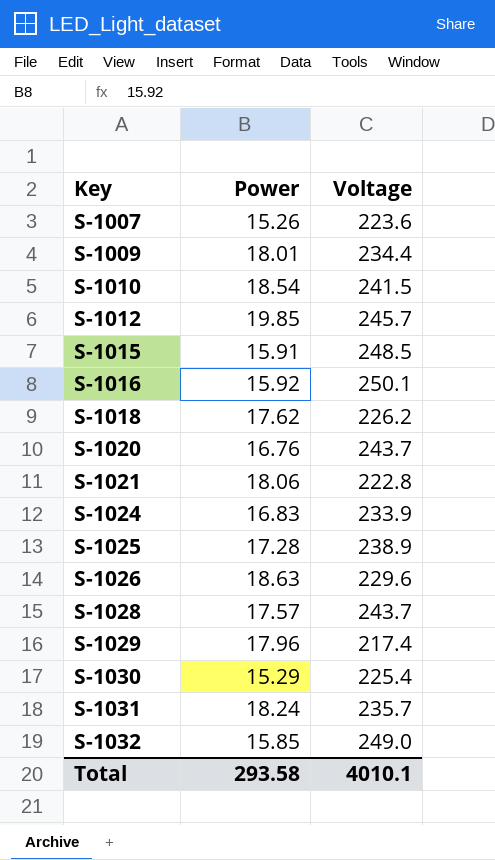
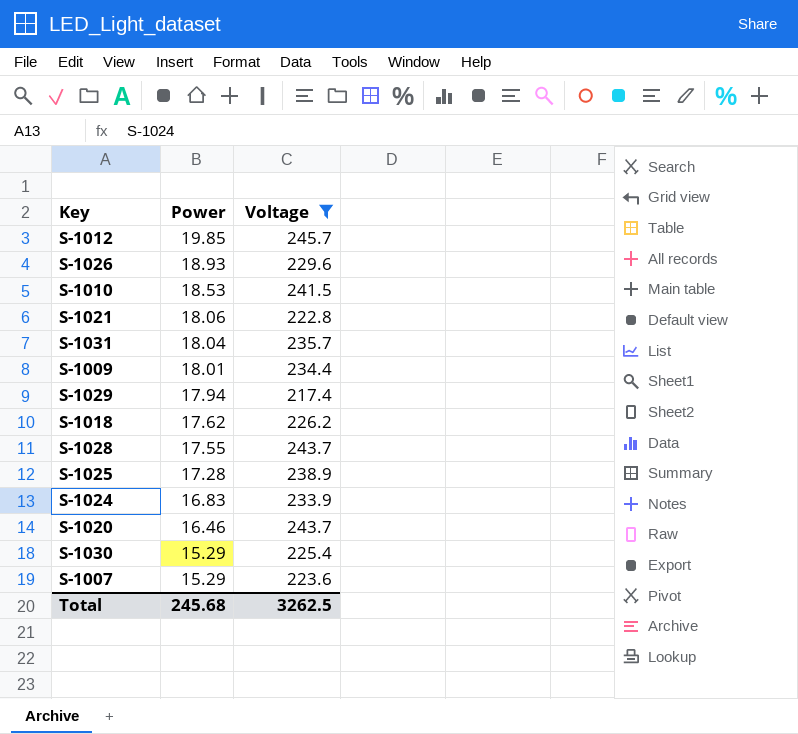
filter: none -> Voltage <= 245.7
row order: Key ascending -> Power descending
S-1026 | Power: 18.63 -> 18.93
S-1010 | Power: 18.54 -> 18.53
S-1031 | Power: 18.24 -> 18.04
S-1029 | Power: 17.96 -> 17.94
S-1028 | Power: 17.57 -> 17.55
S-1020 | Power: 16.76 -> 16.46
S-1007 | Power: 15.26 -> 15.29
Total | Power: 293.58 -> 245.68
Total | Voltage: 4010.1 -> 3262.5

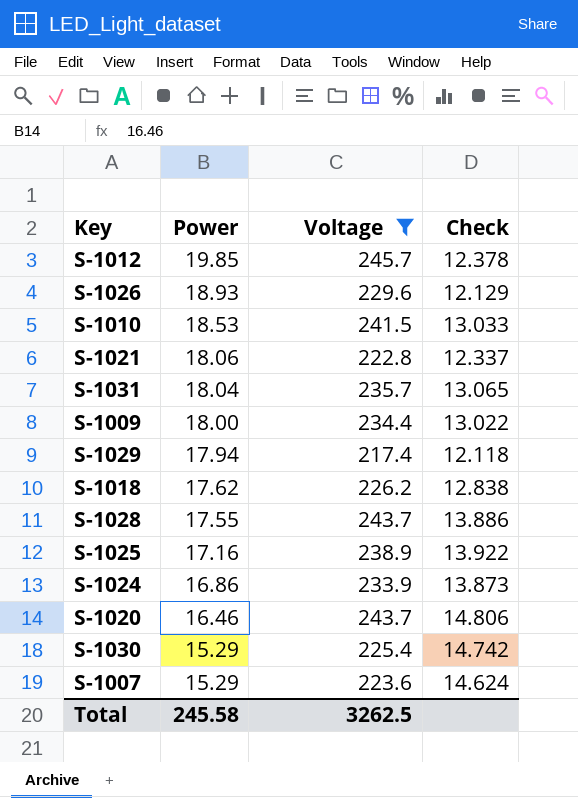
column Check | formula: none -> [Voltage] / [Power]
S-1009 | Power: 18.01 -> 18.00
S-1025 | Power: 17.28 -> 17.16
S-1024 | Power: 16.83 -> 16.86
Total | Power: 245.68 -> 245.58

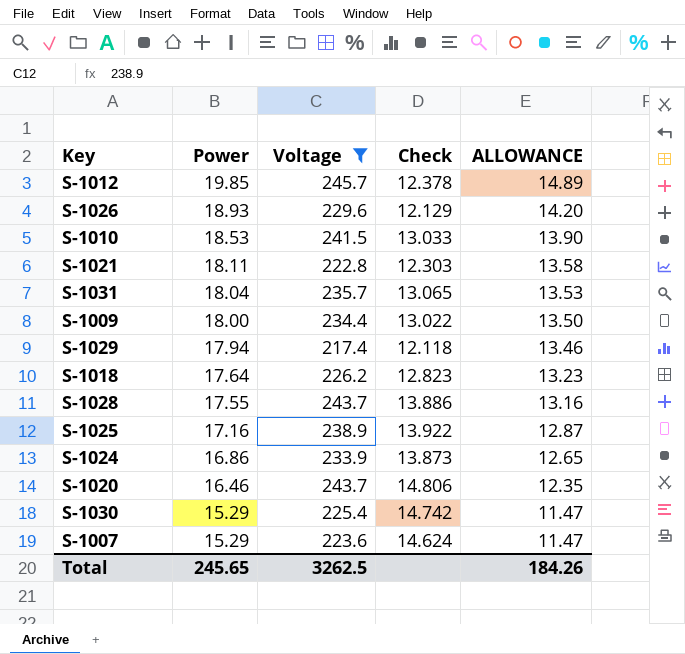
column ALLOWANCE | formula: none -> [Power] * 0.75
S-1021 | Power: 18.06 -> 18.11
S-1021 | Check: 12.337 -> 12.303
S-1018 | Power: 17.62 -> 17.64
S-1018 | Check: 12.838 -> 12.823
Total | Power: 245.58 -> 245.65

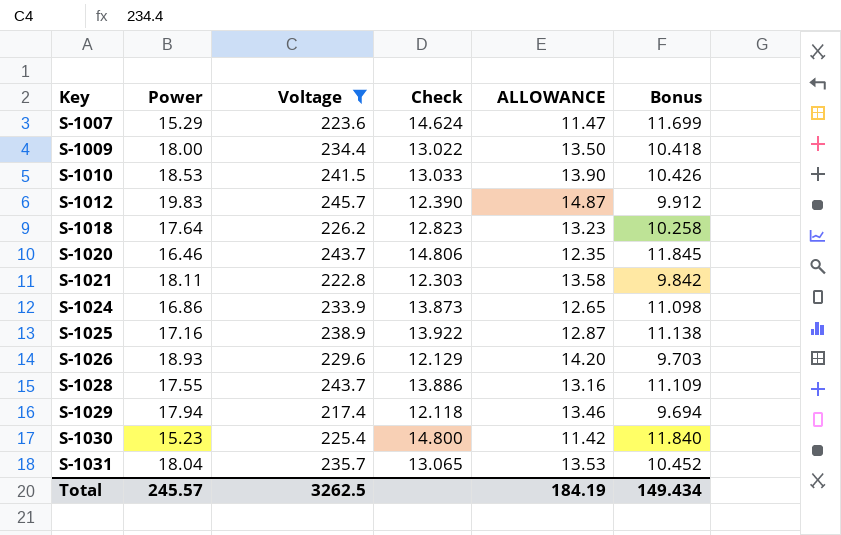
row order: Power descending -> Key ascending
column Bonus | formula: none -> [Check] * 0.8
S-1012 | Power: 19.85 -> 19.83
S-1012 | Check: 12.378 -> 12.390
S-1012 | ALLOWANCE: 14.89 -> 14.87
S-1030 | Power: 15.29 -> 15.23
S-1030 | Check: 14.742 -> 14.800
S-1030 | ALLOWANCE: 11.47 -> 11.42
Total | Power: 245.65 -> 245.57
Total | ALLOWANCE: 184.26 -> 184.19

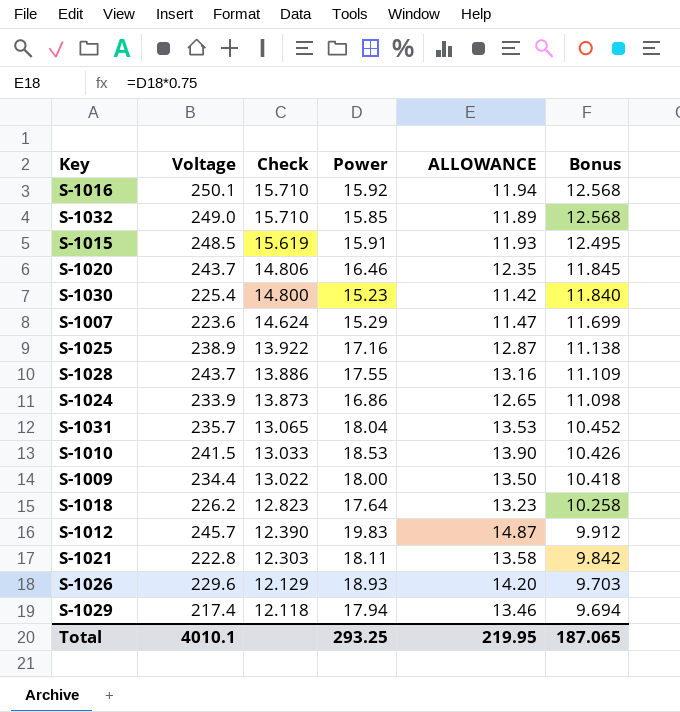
filter: Voltage <= 245.7 -> none
row order: Key ascending -> Check descending
column Power | position: 2 -> 4
Total | Voltage: 3262.5 -> 4010.1
Total | Power: 245.57 -> 293.25
Total | ALLOWANCE: 184.19 -> 219.95
Total | Bonus: 149.434 -> 187.065

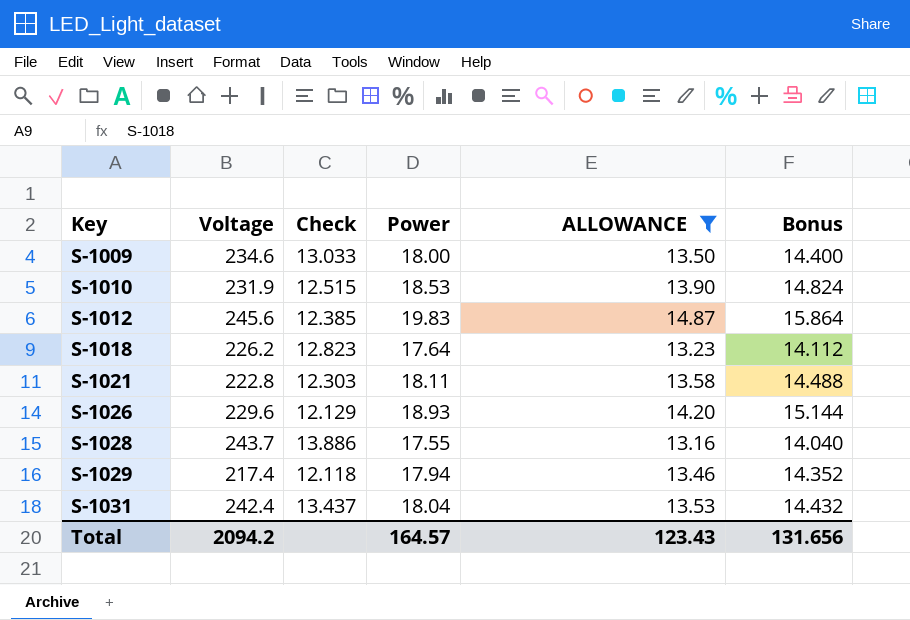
filter: none -> ALLOWANCE >= 13.16
row order: Check descending -> Key ascending
column Bonus | formula: [Check] * 0.8 -> [Power] * 0.8
S-1009 | Voltage: 234.4 -> 234.6
S-1009 | Check: 13.022 -> 13.033
S-1010 | Voltage: 241.5 -> 231.9
S-1010 | Check: 13.033 -> 12.515
S-1012 | Voltage: 245.7 -> 245.6
S-1012 | Check: 12.390 -> 12.385
S-1031 | Voltage: 235.7 -> 242.4
S-1031 | Check: 13.065 -> 13.437
Total | Voltage: 4010.1 -> 2094.2
Total | Power: 293.25 -> 164.57
Total | ALLOWANCE: 219.95 -> 123.43
Total | Bonus: 187.065 -> 131.656

